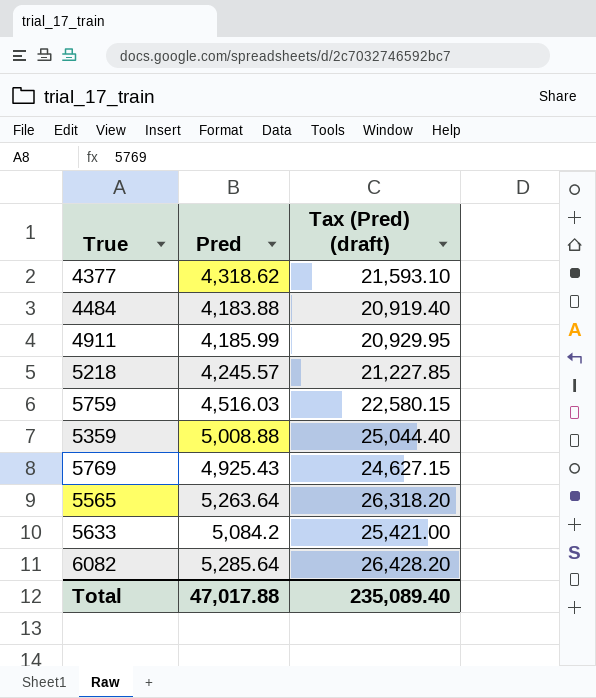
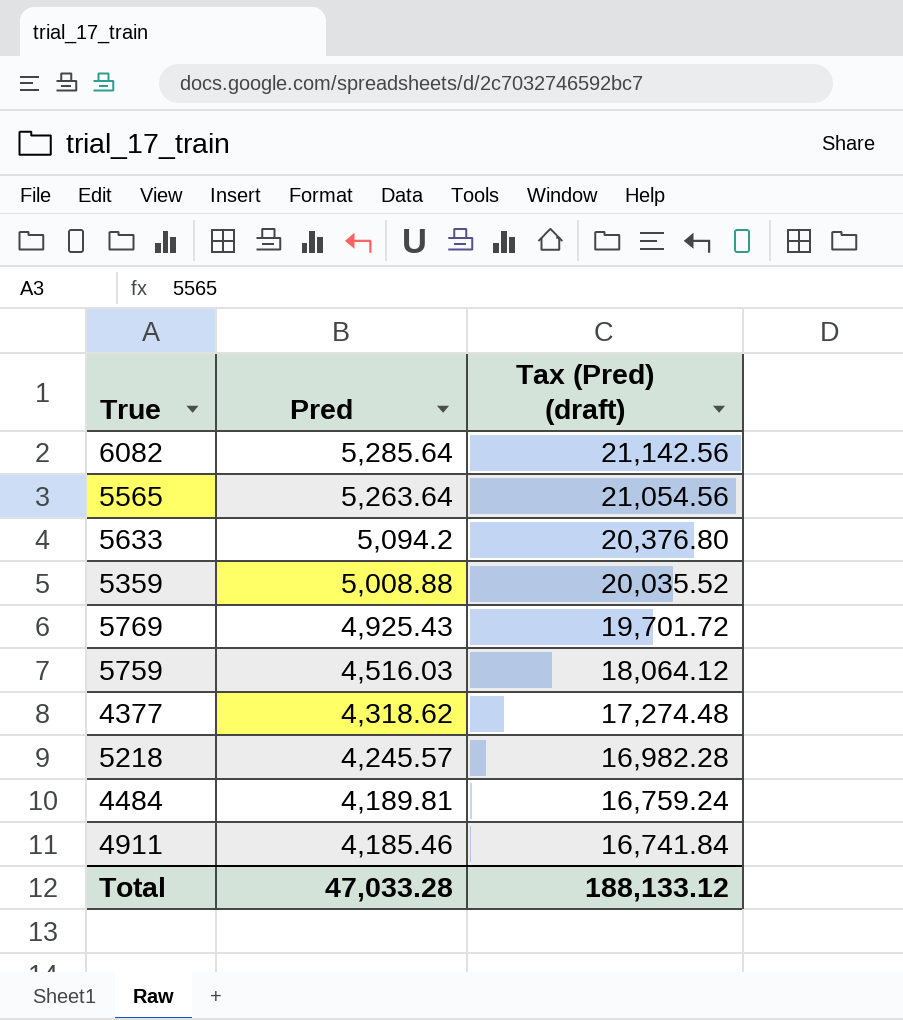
row order: none -> Pred descending
column Tax (Pred) (draft) | formula: [Pred] * 5 -> [Pred] * 4
5633 | Pred: 5,084.2 -> 5,094.2
4484 | Pred: 4,183.88 -> 4,189.81
4911 | Pred: 4,185.99 -> 4,185.46
Total | Pred: 47,017.88 -> 47,033.28
Total | Tax (Pred) (draft): 235,089.40 -> 188,133.12

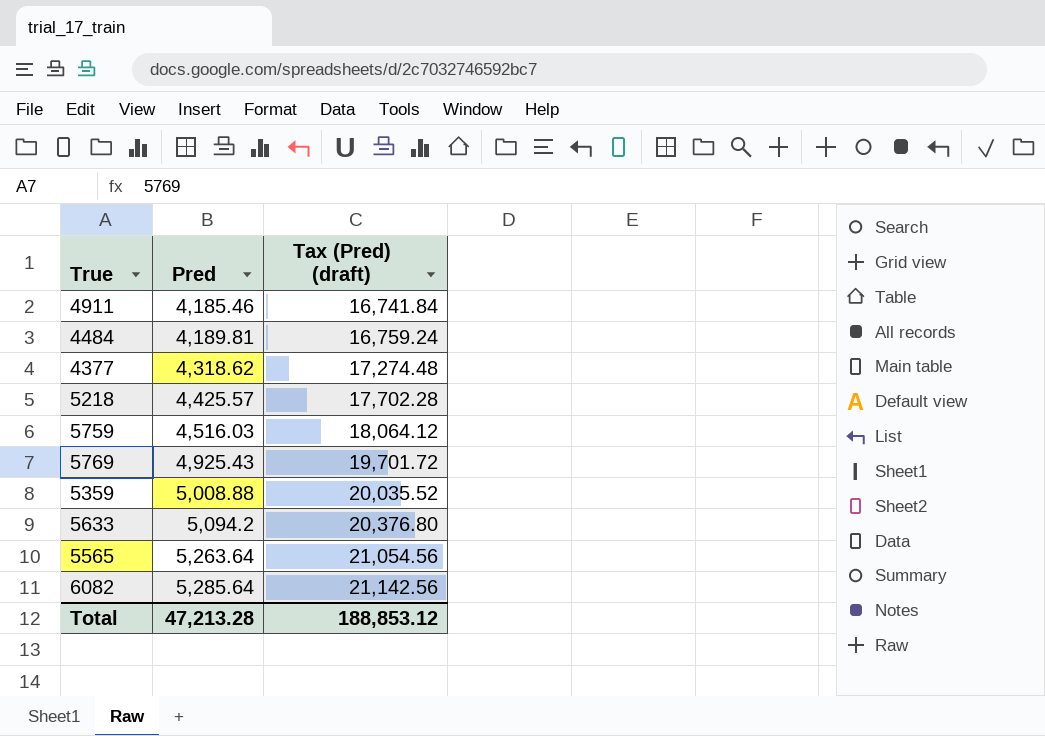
row order: Pred descending -> Pred ascending
5218 | Pred: 4,245.57 -> 4,425.57
5218 | Tax (Pred) (draft): 16,982.28 -> 17,702.28
Total | Pred: 47,033.28 -> 47,213.28
Total | Tax (Pred) (draft): 188,133.12 -> 188,853.12

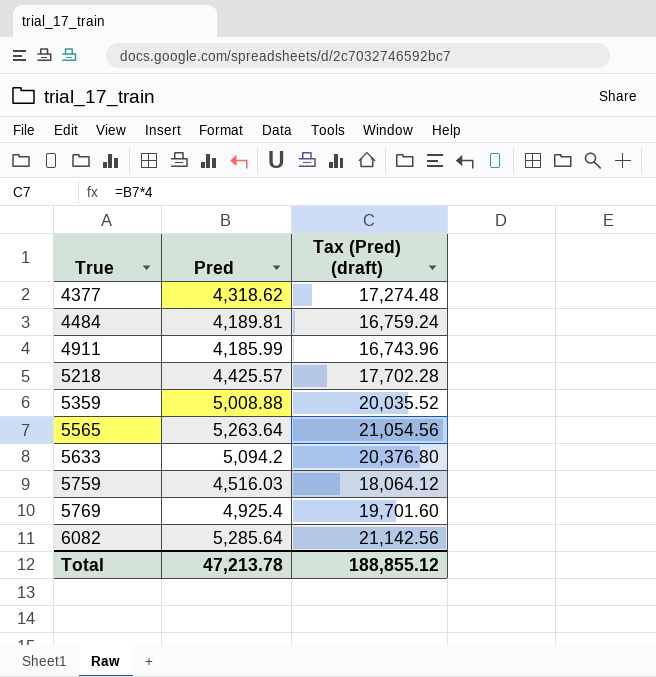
row order: Pred ascending -> True ascending
4911 | Pred: 4,185.46 -> 4,185.99
4911 | Tax (Pred) (draft): 16,741.84 -> 16,743.96
5769 | Pred: 4,925.43 -> 4,925.4
5769 | Tax (Pred) (draft): 19,701.72 -> 19,701.60
Total | Pred: 47,213.28 -> 47,213.78
Total | Tax (Pred) (draft): 188,853.12 -> 188,855.12

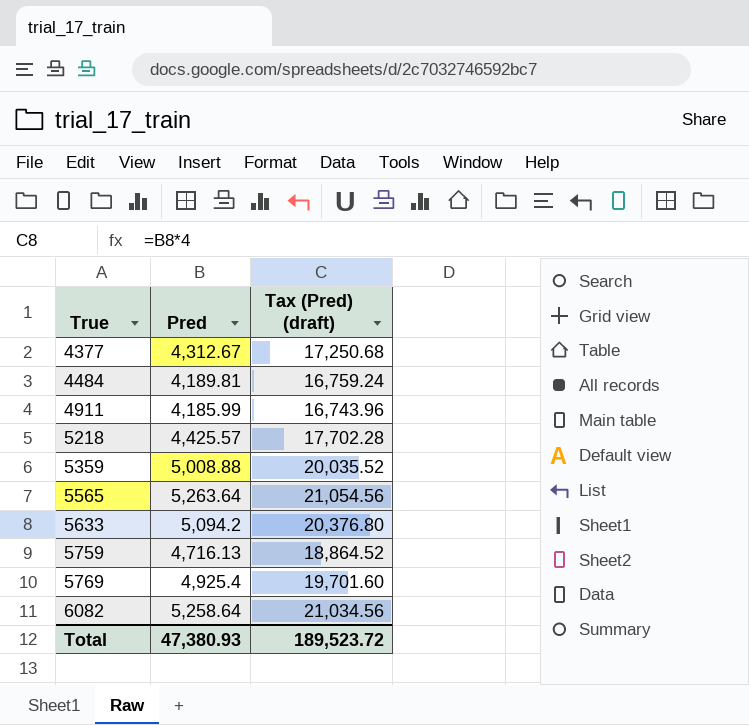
4377 | Pred: 4,318.62 -> 4,312.67
4377 | Tax (Pred) (draft): 17,274.48 -> 17,250.68
5759 | Pred: 4,516.03 -> 4,716.13
5759 | Tax (Pred) (draft): 18,064.12 -> 18,864.52
6082 | Pred: 5,285.64 -> 5,258.64
6082 | Tax (Pred) (draft): 21,142.56 -> 21,034.56
Total | Pred: 47,213.78 -> 47,380.93
Total | Tax (Pred) (draft): 188,855.12 -> 189,523.72

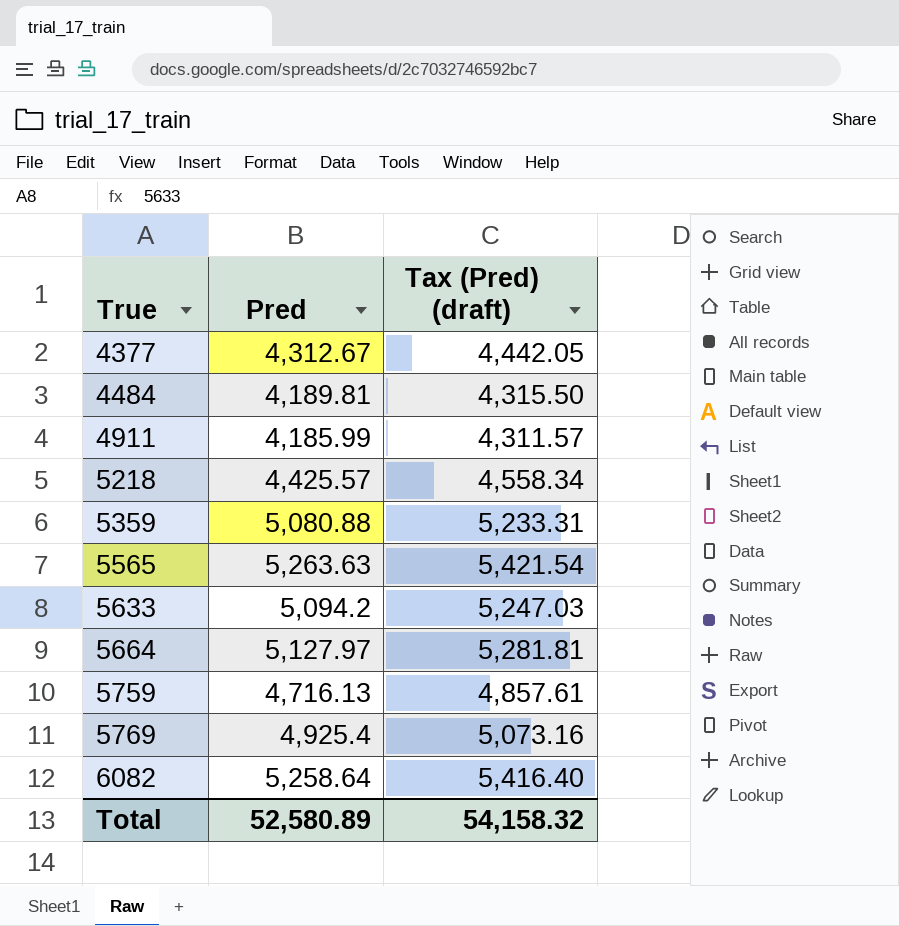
column Tax (Pred) (draft) | formula: [Pred] * 4 -> [Pred] * 1.03
5359 | Pred: 5,008.88 -> 5,080.88
5565 | Pred: 5,263.64 -> 5,263.63
row 5664: none -> 5,127.97 | 5,281.81
Total | Pred: 47,380.93 -> 52,580.89
Total | Tax (Pred) (draft): 189,523.72 -> 54,158.32

